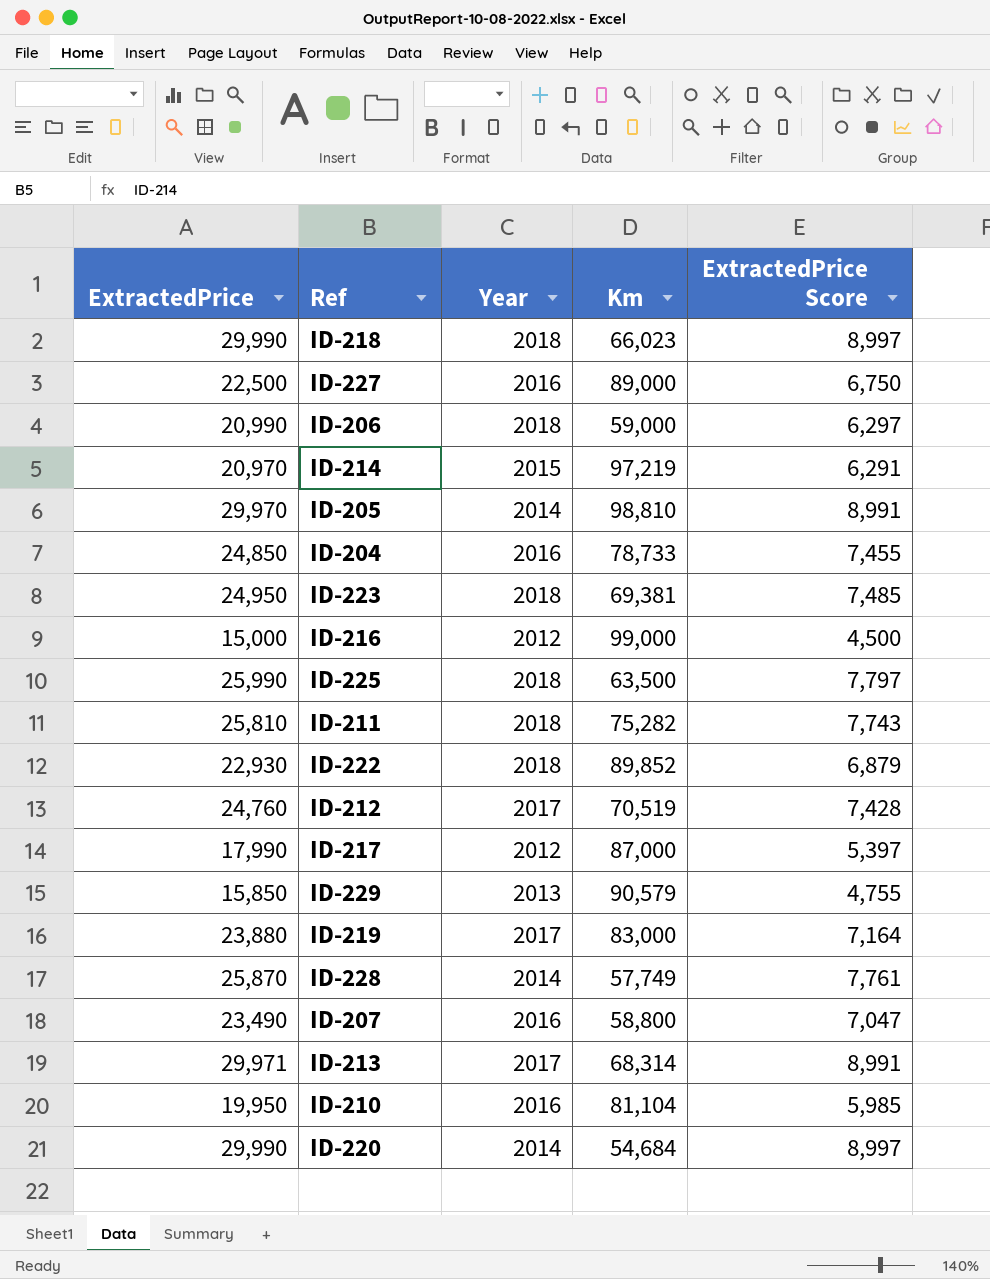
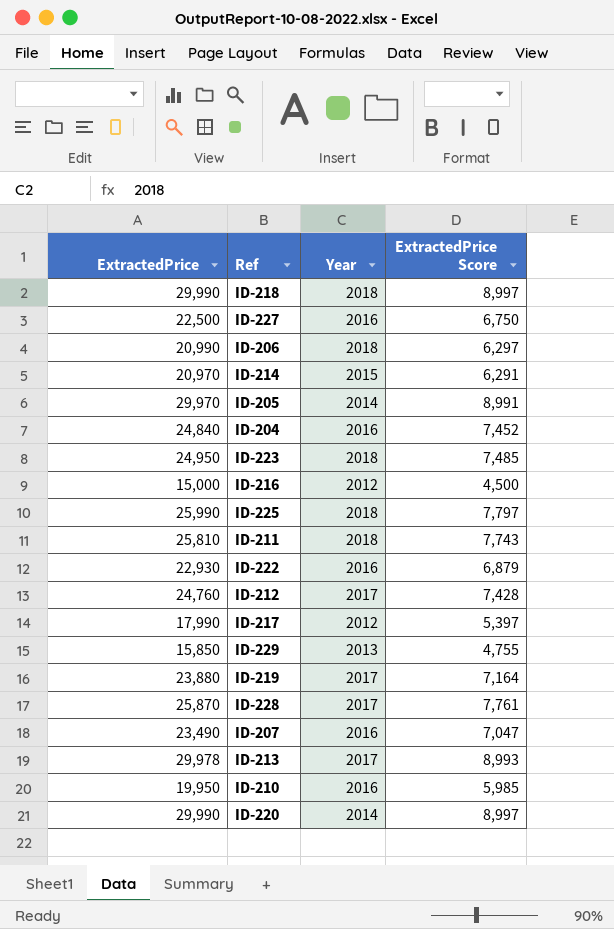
column Km | position: 4 -> none
ID-204 | ExtractedPrice: 24,850 -> 24,840
ID-204 | ExtractedPrice Score: 7,455 -> 7,452
ID-222 | Year: 2018 -> 2016
ID-228 | Year: 2014 -> 2017
ID-213 | ExtractedPrice: 29,971 -> 29,978
ID-213 | ExtractedPrice Score: 8,991 -> 8,993

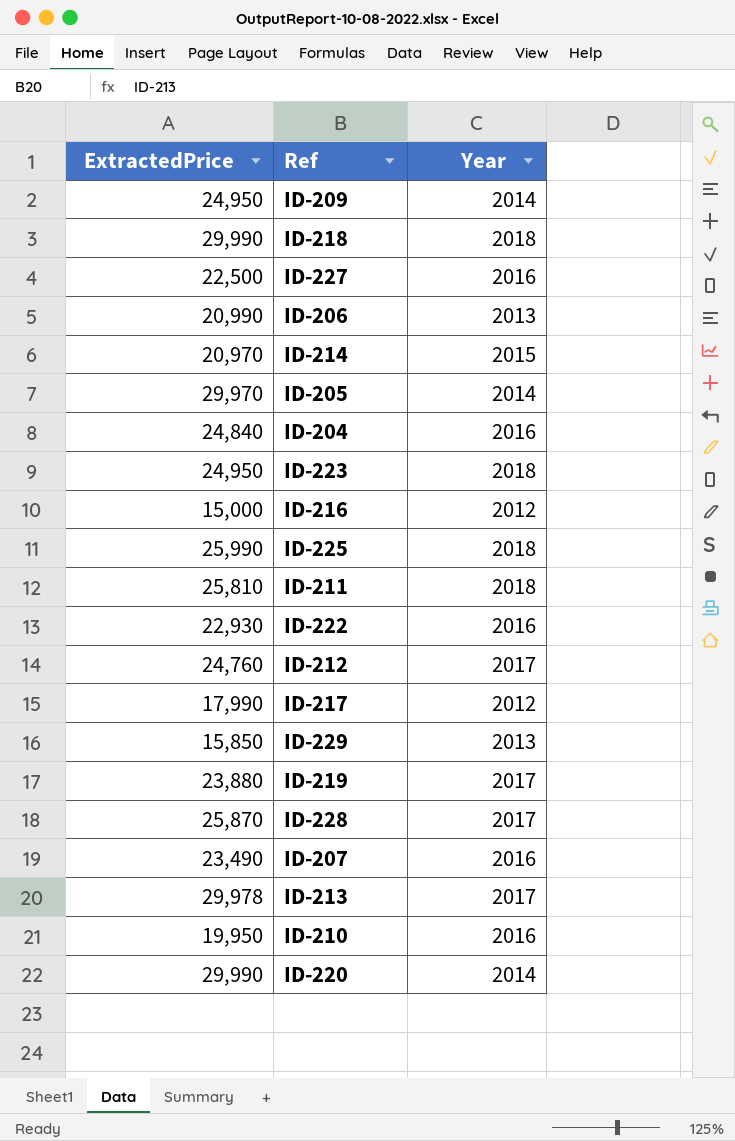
column ExtractedPrice Score | formula: [ExtractedPrice] * 0.3 -> none
row ID-209: none -> 24,950 | 2014
ID-206 | Year: 2018 -> 2013

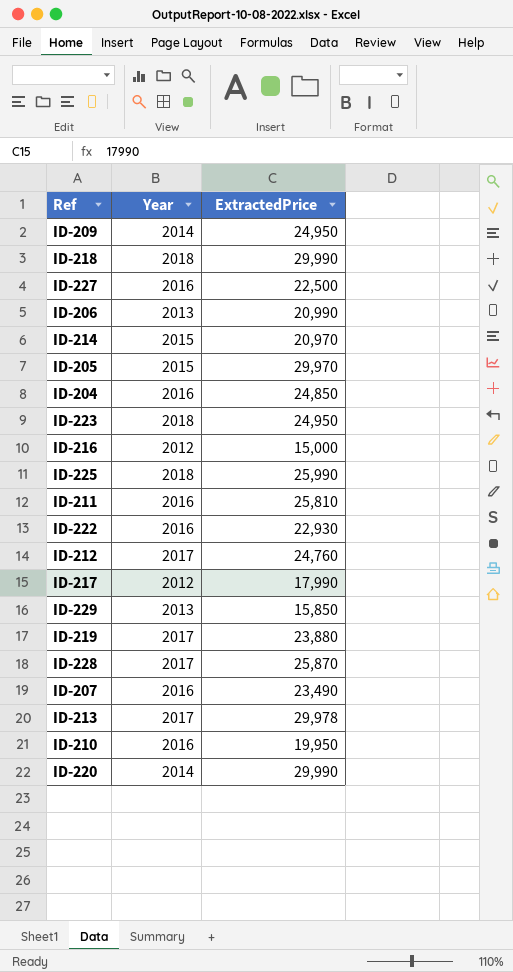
column ExtractedPrice | position: 1 -> 3
ID-205 | Year: 2014 -> 2015
ID-204 | ExtractedPrice: 24,840 -> 24,850
ID-211 | Year: 2018 -> 2016

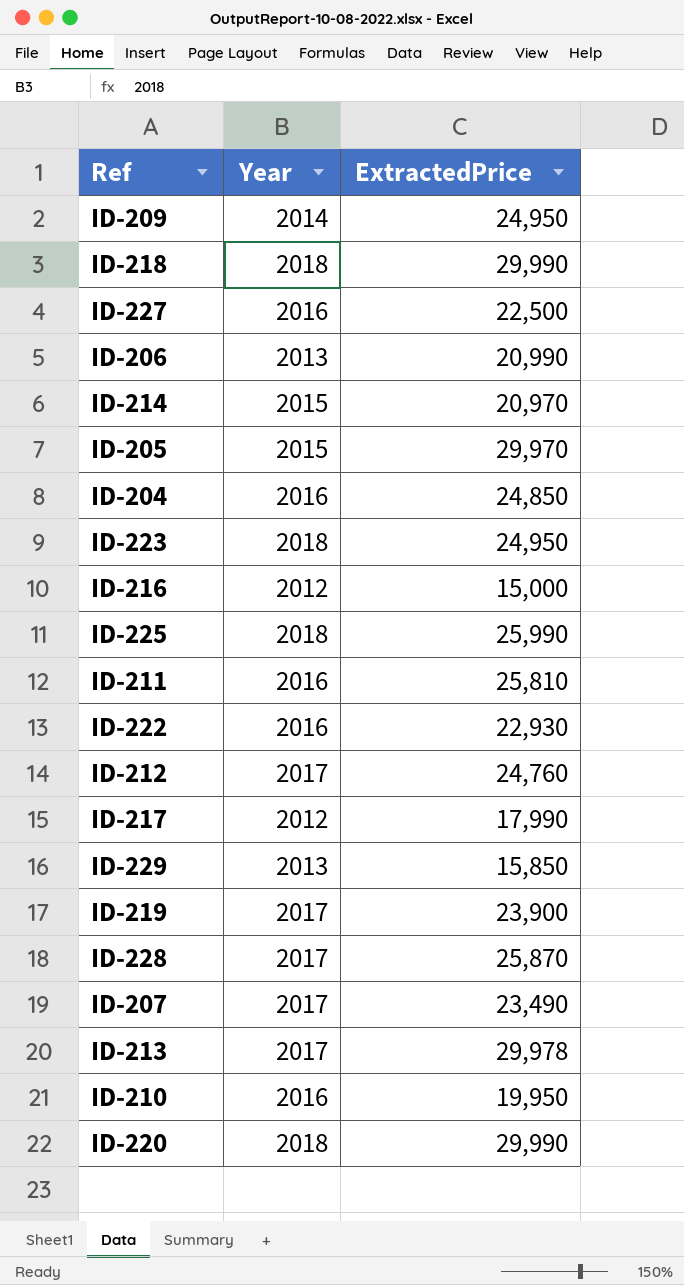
ID-219 | ExtractedPrice: 23,880 -> 23,900
ID-207 | Year: 2016 -> 2017
ID-220 | Year: 2014 -> 2018

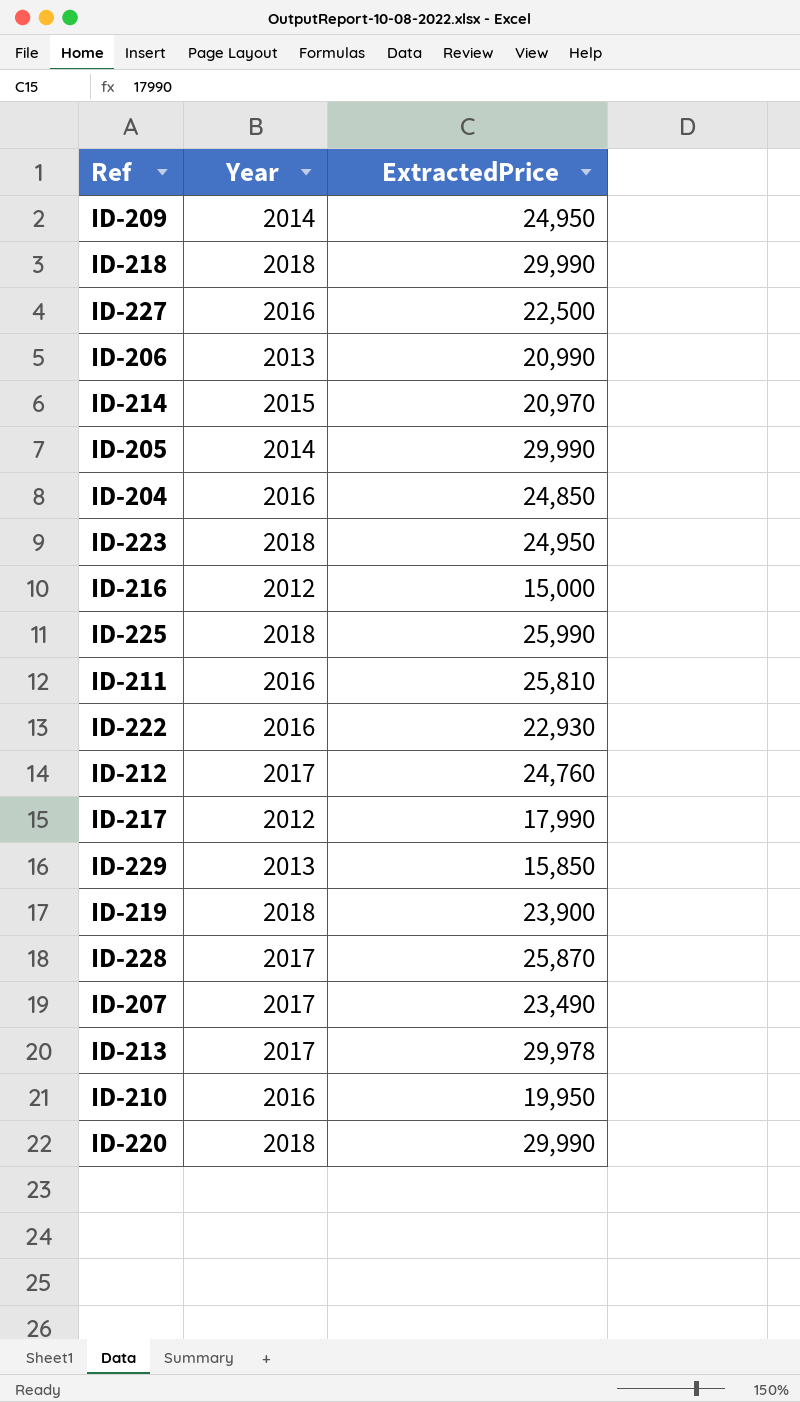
ID-205 | Year: 2015 -> 2014
ID-205 | ExtractedPrice: 29,970 -> 29,990
ID-219 | Year: 2017 -> 2018

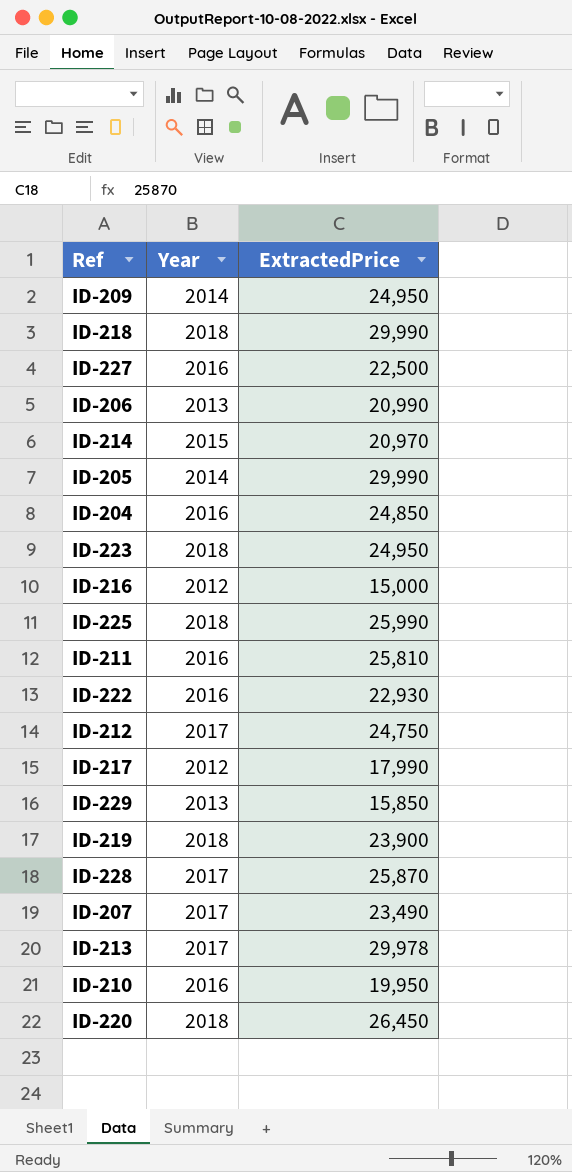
ID-212 | ExtractedPrice: 24,760 -> 24,750
ID-220 | ExtractedPrice: 29,990 -> 26,450

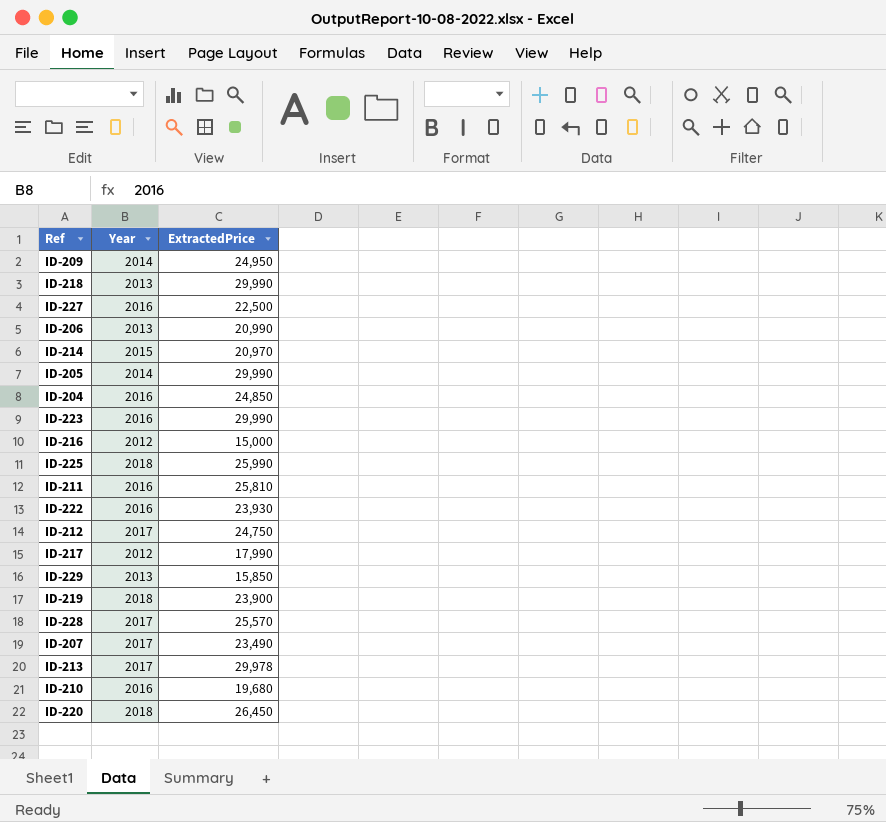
ID-218 | Year: 2018 -> 2013
ID-223 | Year: 2018 -> 2016
ID-223 | ExtractedPrice: 24,950 -> 29,990
ID-222 | ExtractedPrice: 22,930 -> 23,930
ID-228 | ExtractedPrice: 25,870 -> 25,570
ID-210 | ExtractedPrice: 19,950 -> 19,680

